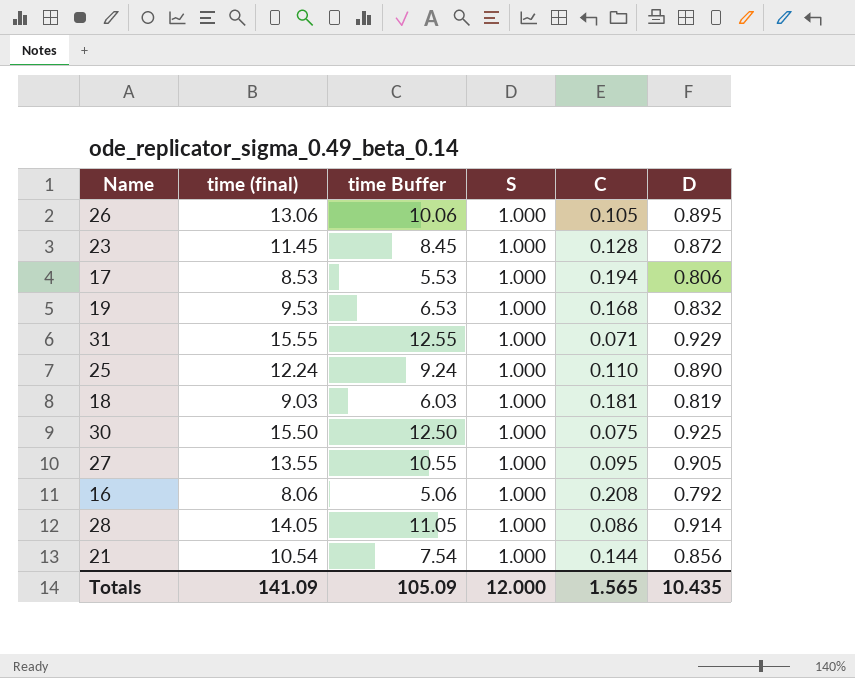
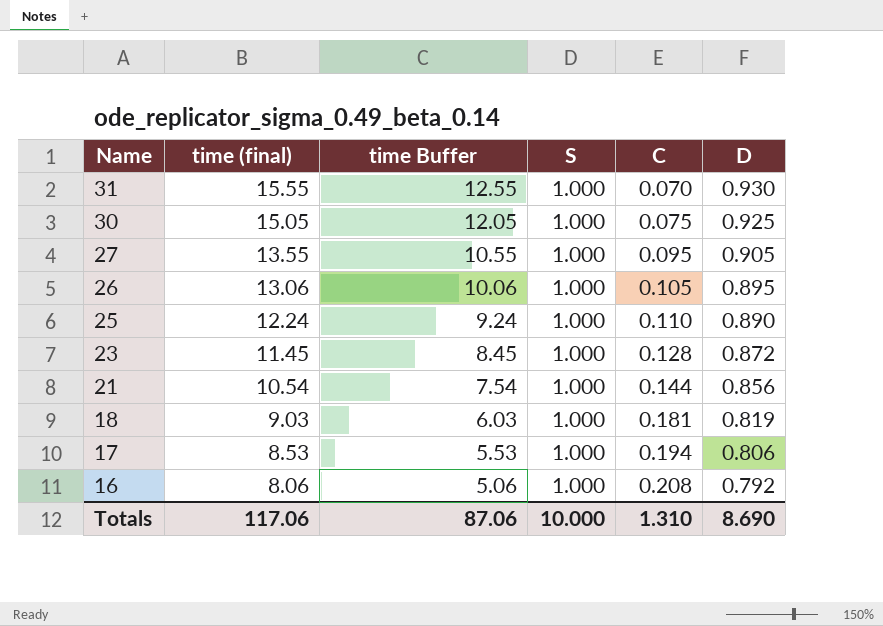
row order: none -> Name descending
row 19: 9.53 | 6.53 | 1.000 | 0.168 | 0.832 -> none
row 28: 14.05 | 11.05 | 1.000 | 0.086 | 0.914 -> none
31 | C: 0.071 -> 0.070
31 | D: 0.929 -> 0.930
30 | time (final): 15.50 -> 15.05
30 | time Buffer: 12.50 -> 12.05
Totals | time (final): 141.09 -> 117.06
Totals | time Buffer: 105.09 -> 87.06
Totals | S: 12.000 -> 10.000
Totals | C: 1.565 -> 1.310
Totals | D: 10.435 -> 8.690

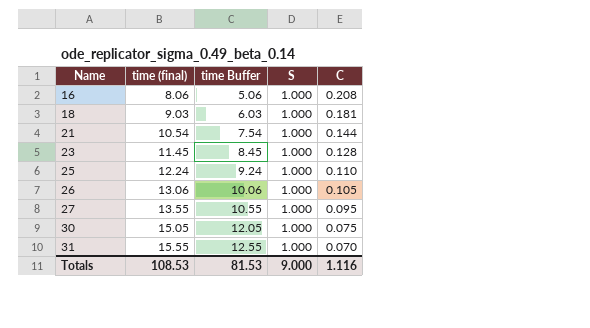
row order: Name descending -> Name ascending
column D | formula: [S] - [C] -> none
row 17: 8.53 | 5.53 | 1.000 | 0.194 | 0.806 -> none
Totals | time (final): 117.06 -> 108.53
Totals | time Buffer: 87.06 -> 81.53
Totals | S: 10.000 -> 9.000
Totals | C: 1.310 -> 1.116

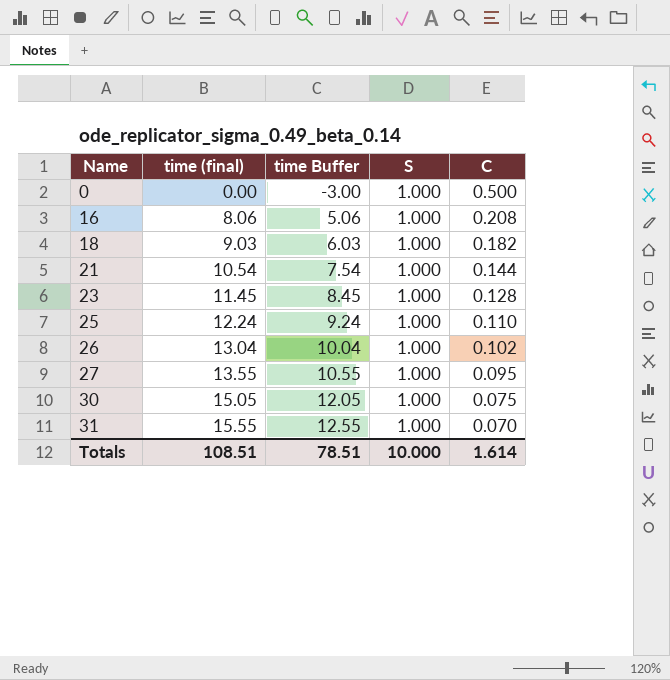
row 0: none -> 0.00 | -3.00 | 1.000 | 0.500
18 | C: 0.181 -> 0.182
26 | time (final): 13.06 -> 13.04
26 | time Buffer: 10.06 -> 10.04
26 | C: 0.105 -> 0.102
Totals | time (final): 108.53 -> 108.51
Totals | time Buffer: 81.53 -> 78.51
Totals | S: 9.000 -> 10.000
Totals | C: 1.116 -> 1.614

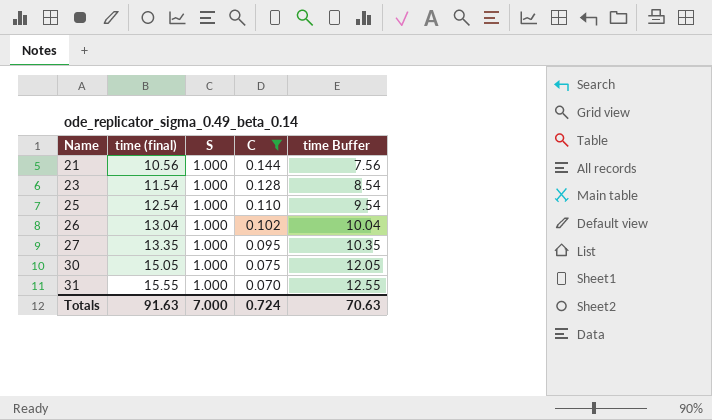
filter: none -> C <= 0.144
column time Buffer | position: 3 -> 5
21 | time (final): 10.54 -> 10.56
21 | time Buffer: 7.54 -> 7.56
23 | time (final): 11.45 -> 11.54
23 | time Buffer: 8.45 -> 8.54
25 | time (final): 12.24 -> 12.54
25 | time Buffer: 9.24 -> 9.54
27 | time (final): 13.55 -> 13.35
27 | time Buffer: 10.55 -> 10.35
Totals | time (final): 108.51 -> 91.63
Totals | S: 10.000 -> 7.000
Totals | C: 1.614 -> 0.724
Totals | time Buffer: 78.51 -> 70.63

